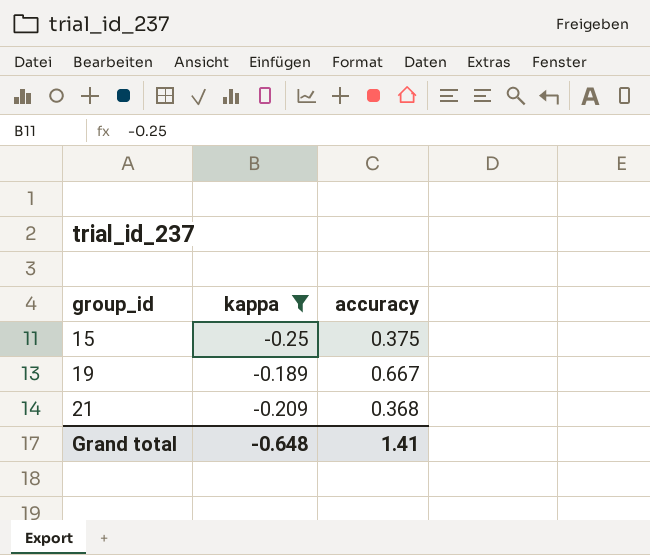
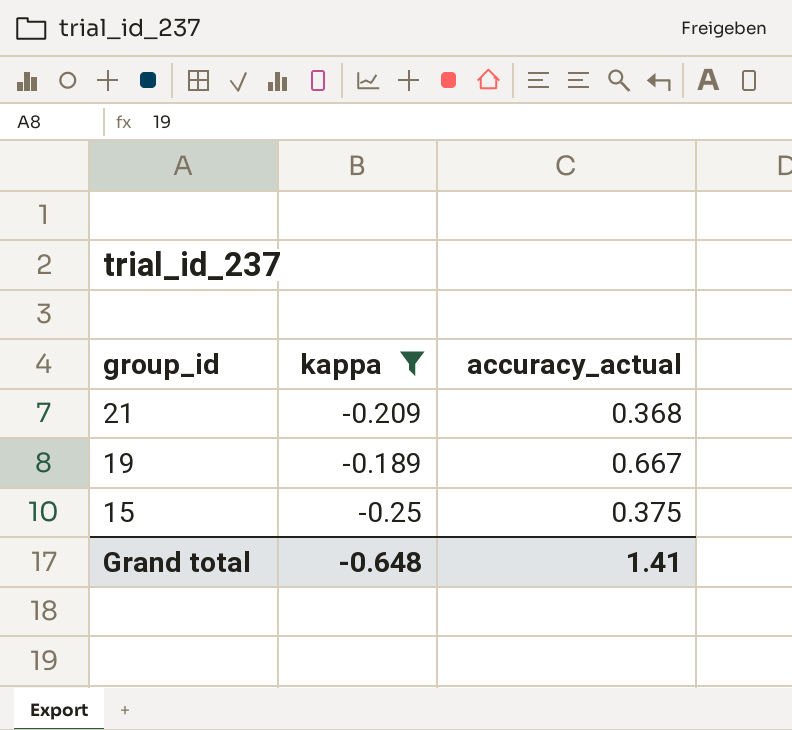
row order: group_id ascending -> group_id descending
column name: accuracy -> accuracy_actual

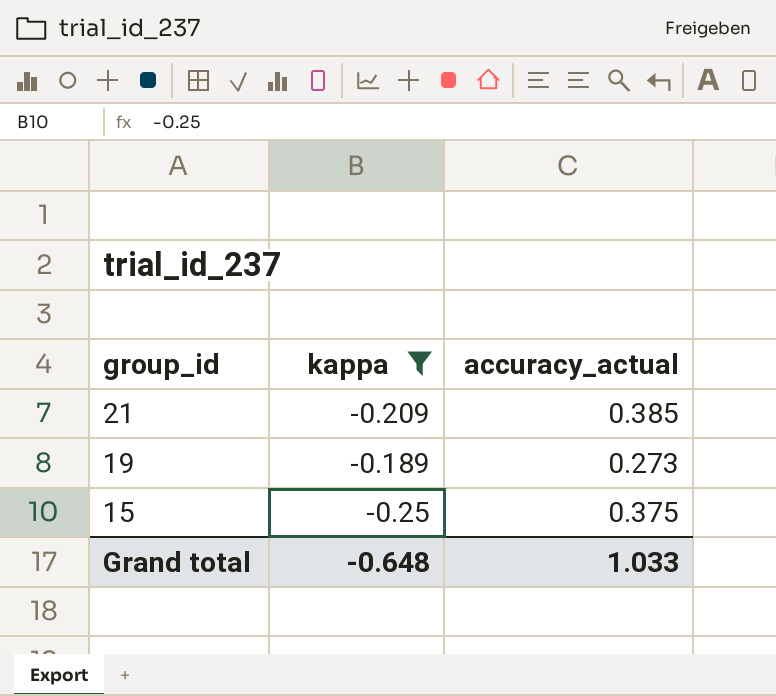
21 | accuracy_actual: 0.368 -> 0.385
19 | accuracy_actual: 0.667 -> 0.273
Grand total | accuracy_actual: 1.41 -> 1.033

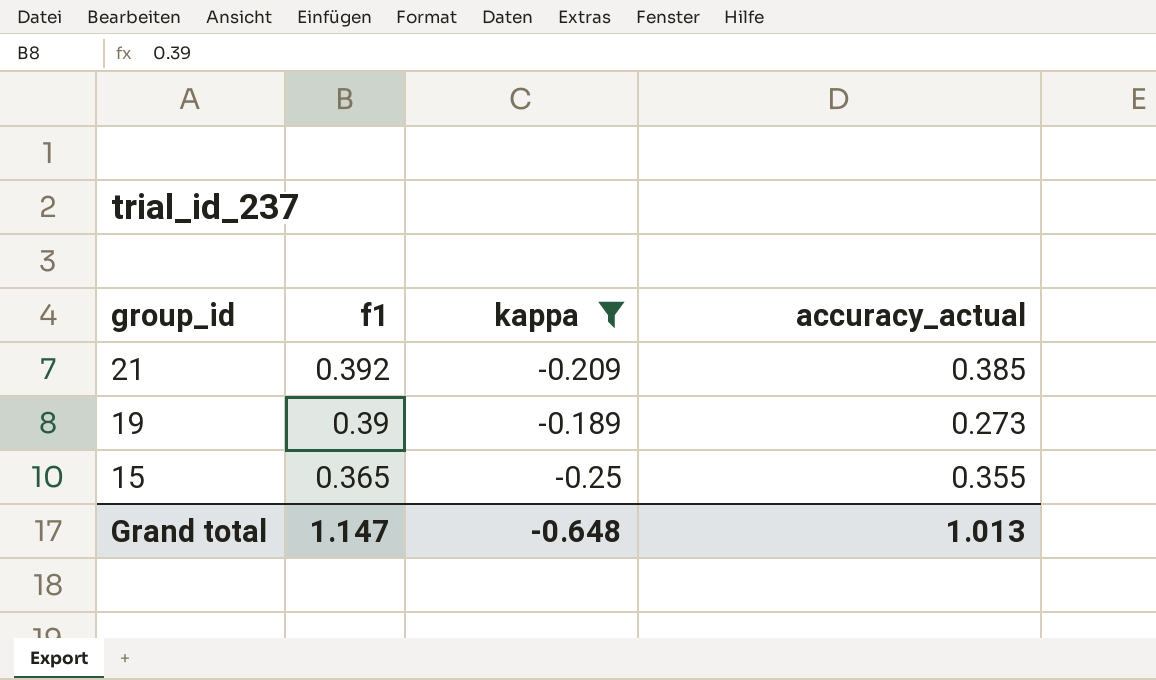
column f1 | position: none -> 2
15 | accuracy_actual: 0.375 -> 0.355
Grand total | accuracy_actual: 1.033 -> 1.013

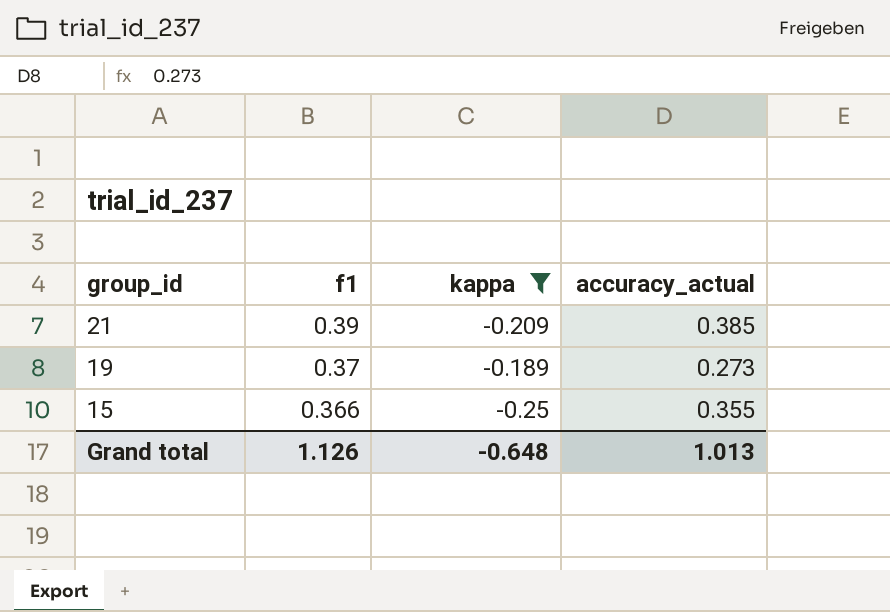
21 | f1: 0.392 -> 0.39
19 | f1: 0.39 -> 0.37
15 | f1: 0.365 -> 0.366
Grand total | f1: 1.147 -> 1.126

